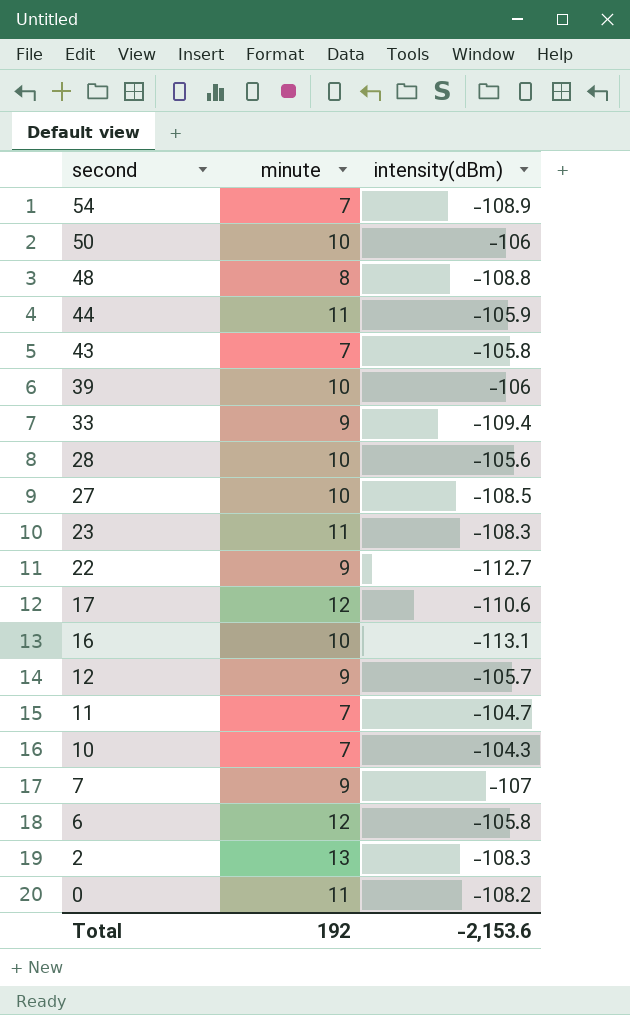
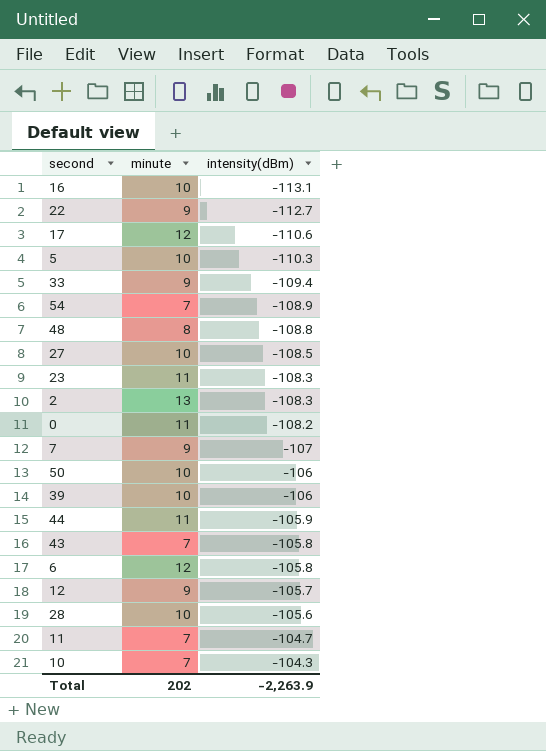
row order: second descending -> intensity(dBm) ascending
row 5: none -> 10 | -110.3
Total | minute: 192 -> 202
Total | intensity(dBm): -2,153.6 -> -2,263.9

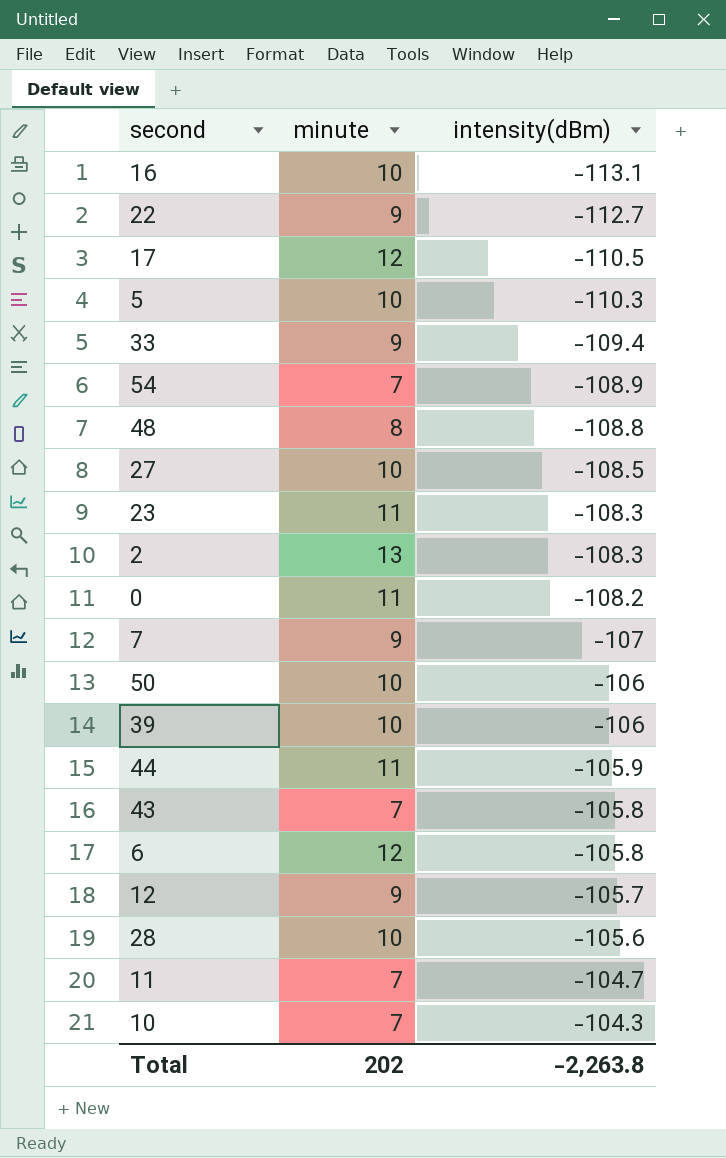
17 | intensity(dBm): -110.6 -> -110.5
Total | intensity(dBm): -2,263.9 -> -2,263.8

